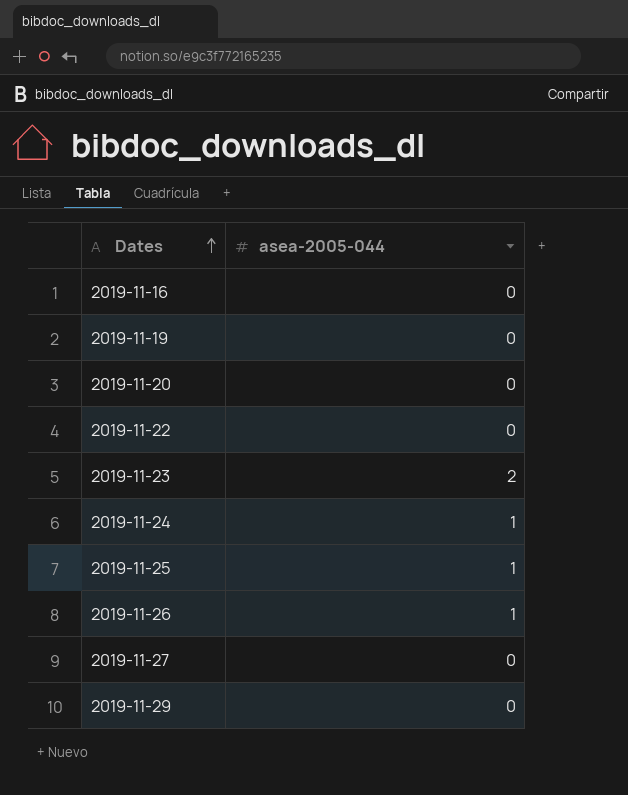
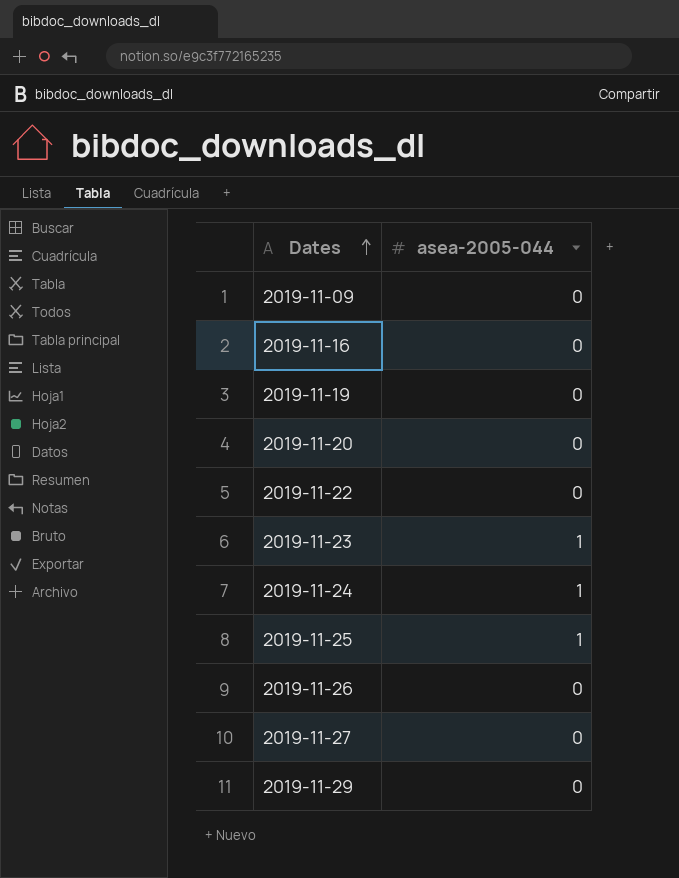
row 2019-11-09: none -> 0
2019-11-23 | asea-2005-044: 2 -> 1
2019-11-26 | asea-2005-044: 1 -> 0

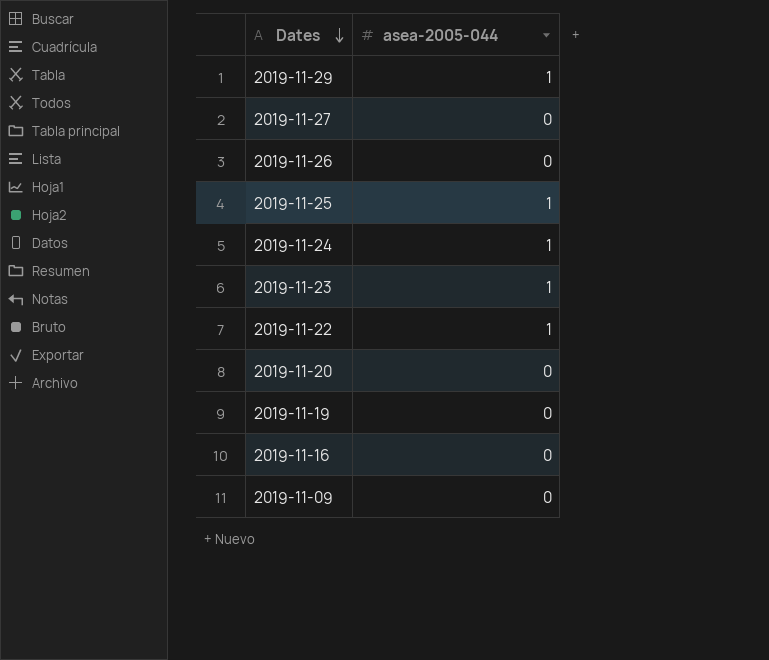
row order: Dates ascending -> Dates descending
2019-11-29 | asea-2005-044: 0 -> 1
2019-11-22 | asea-2005-044: 0 -> 1

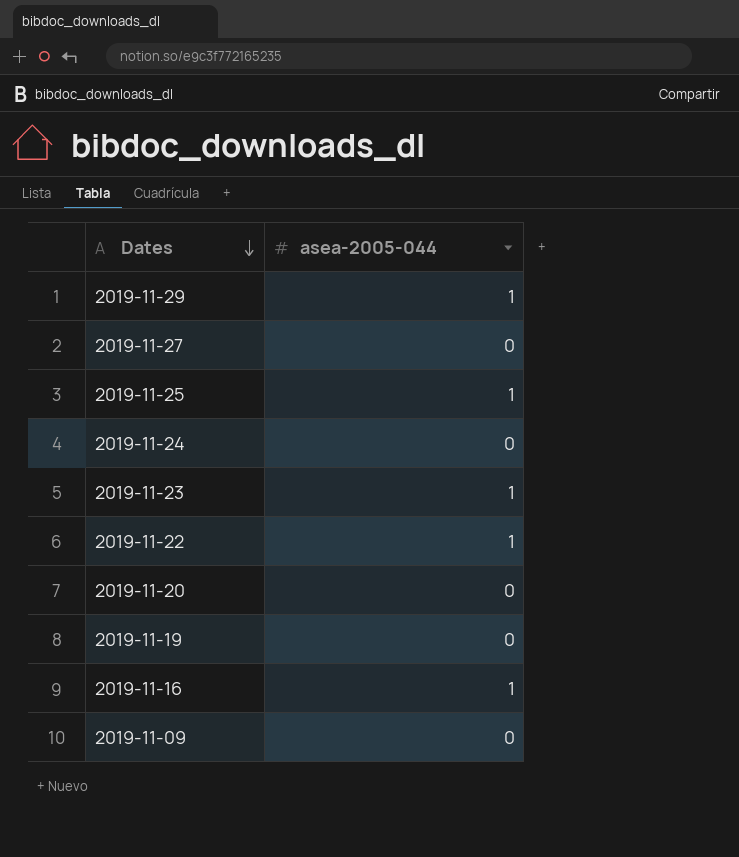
row 2019-11-26: 0 -> none
2019-11-24 | asea-2005-044: 1 -> 0
2019-11-16 | asea-2005-044: 0 -> 1

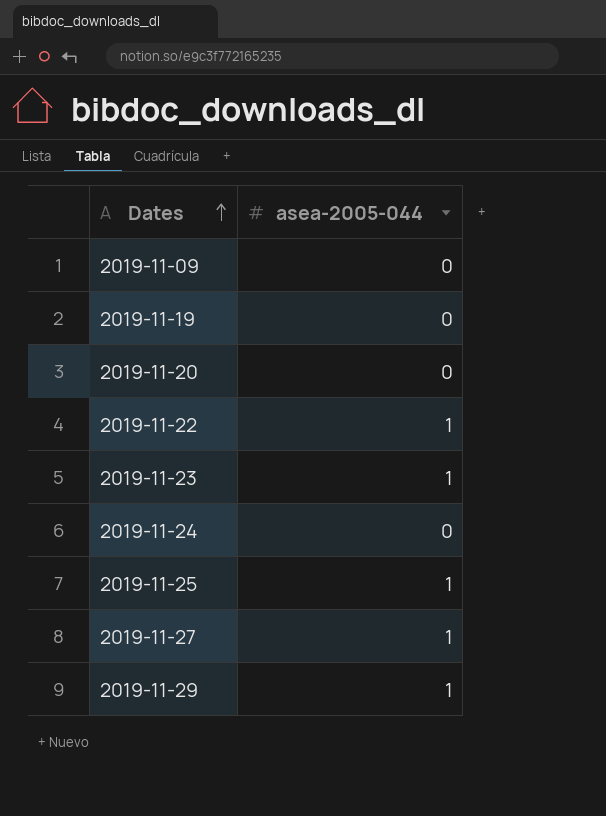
row order: Dates descending -> Dates ascending
row 2019-11-16: 1 -> none
2019-11-27 | asea-2005-044: 0 -> 1

